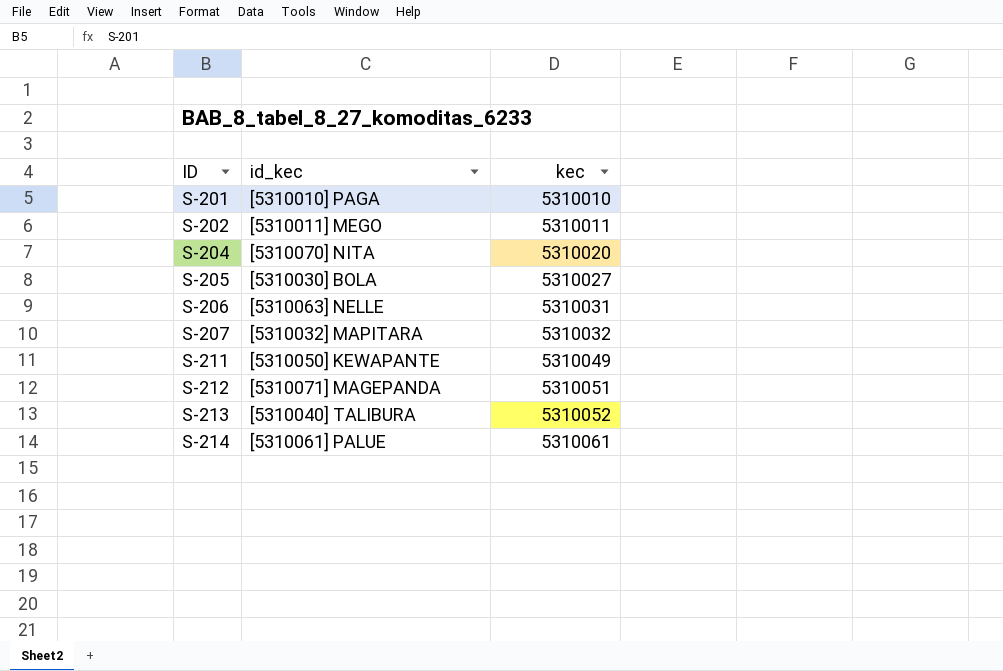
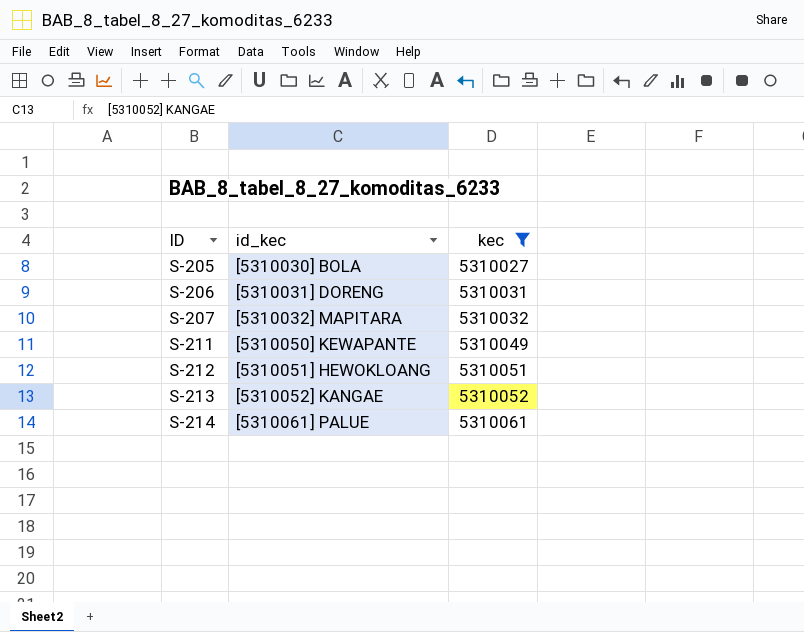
filter: none -> kec >= 5310027
S-206 | id_kec: [5310063] NELLE -> [5310031] DORENG
S-212 | id_kec: [5310071] MAGEPANDA -> [5310051] HEWOKLOANG
S-213 | id_kec: [5310040] TALIBURA -> [5310052] KANGAE

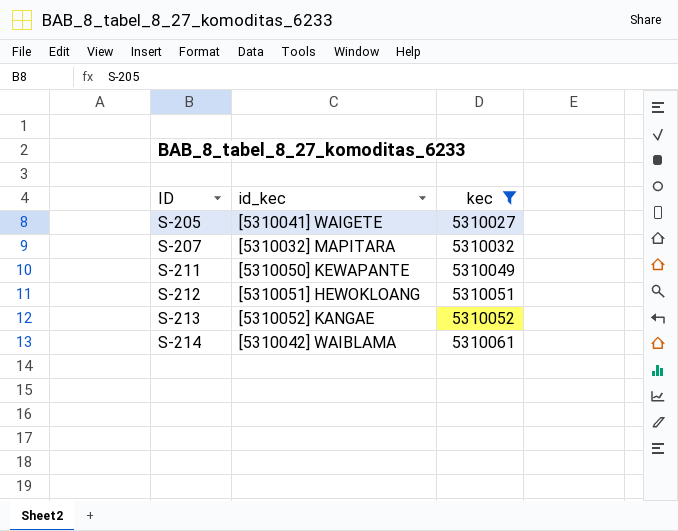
row S-206: [5310031] DORENG | 5310031 -> none
S-205 | id_kec: [5310030] BOLA -> [5310041] WAIGETE
S-214 | id_kec: [5310061] PALUE -> [5310042] WAIBLAMA

